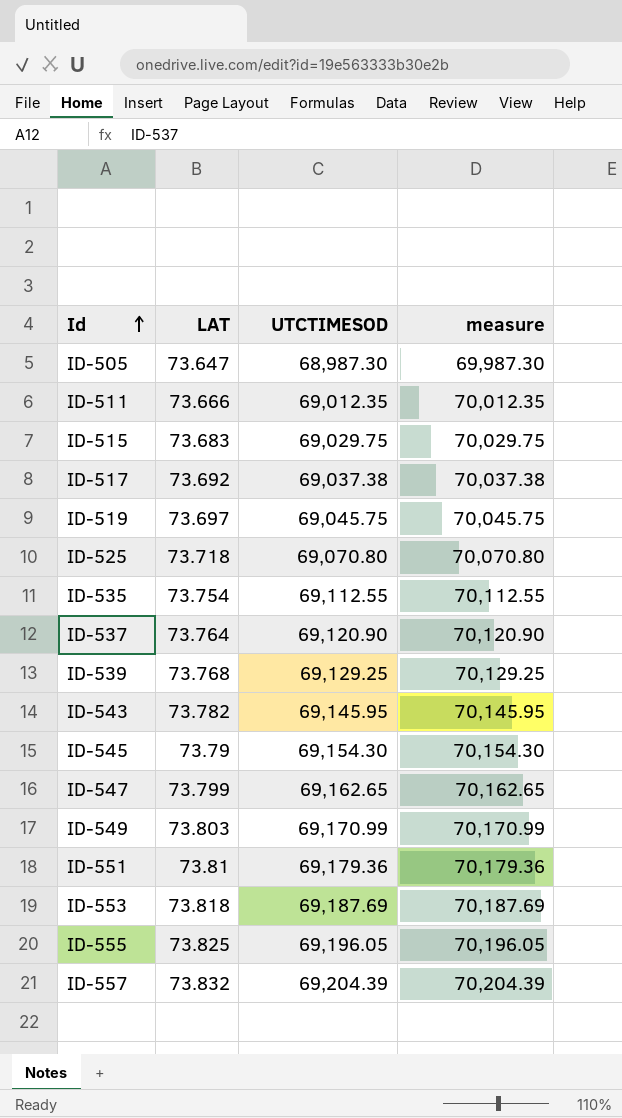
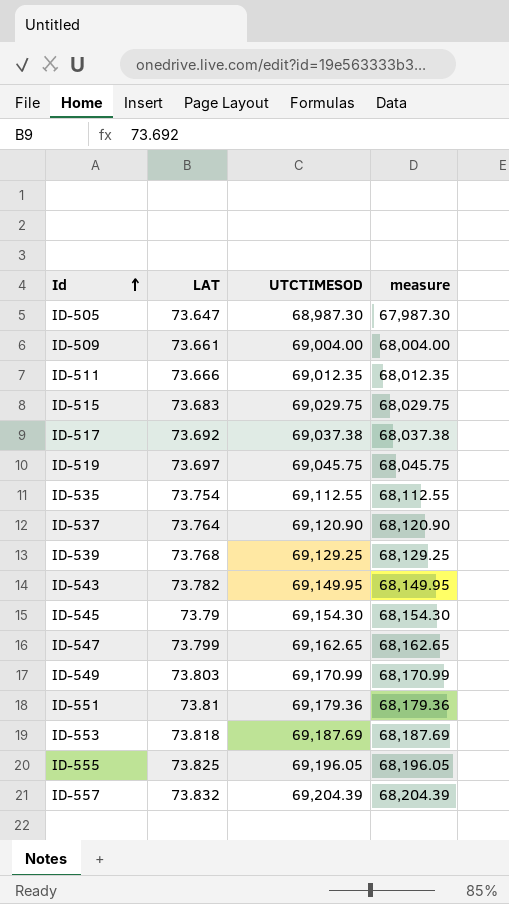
column measure | formula: [UTCTIMESOD] + 1000 -> [UTCTIMESOD] - 1000
row ID-525: 73.718 | 69,070.80 | 70,070.80 -> none
row ID-509: none -> 73.661 | 69,004.00 | 68,004.00
ID-543 | UTCTIMESOD: 69,145.95 -> 69,149.95

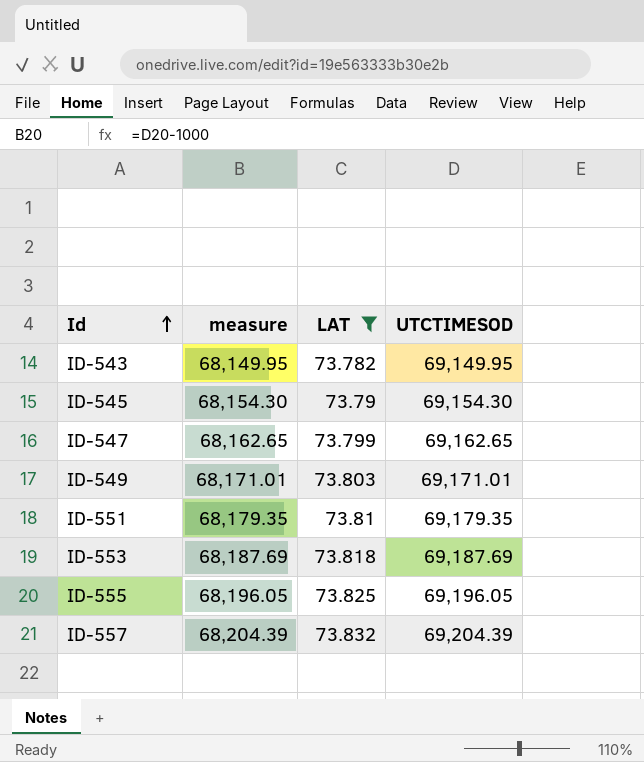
filter: none -> LAT >= 73.782
column measure | position: 4 -> 2
ID-549 | measure: 68,170.99 -> 68,171.01
ID-549 | UTCTIMESOD: 69,170.99 -> 69,171.01
ID-551 | measure: 68,179.36 -> 68,179.35
ID-551 | UTCTIMESOD: 69,179.36 -> 69,179.35

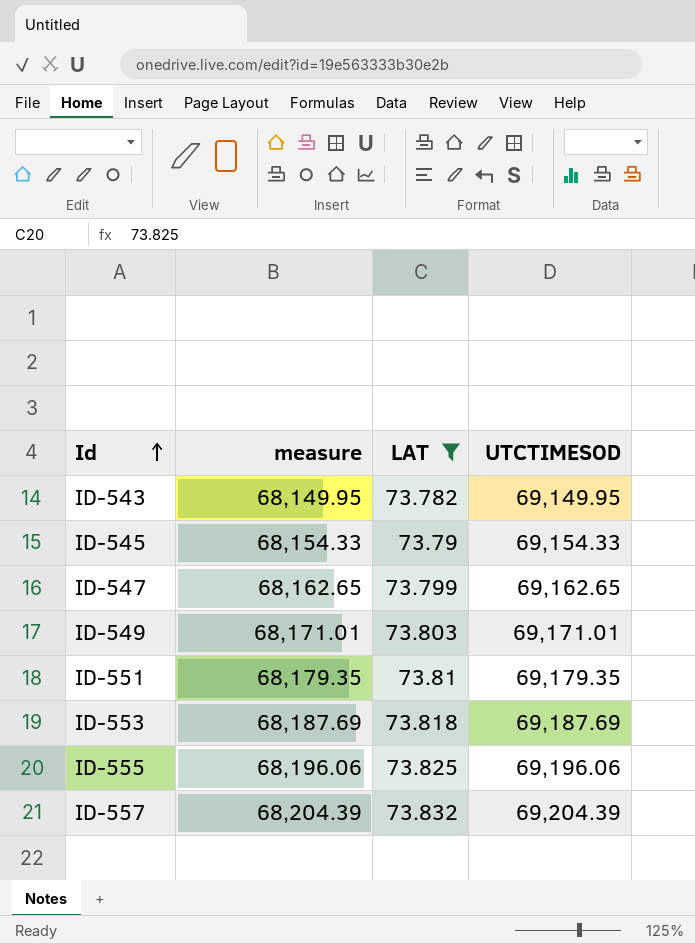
ID-545 | measure: 68,154.30 -> 68,154.33
ID-545 | UTCTIMESOD: 69,154.30 -> 69,154.33
ID-555 | measure: 68,196.05 -> 68,196.06
ID-555 | UTCTIMESOD: 69,196.05 -> 69,196.06

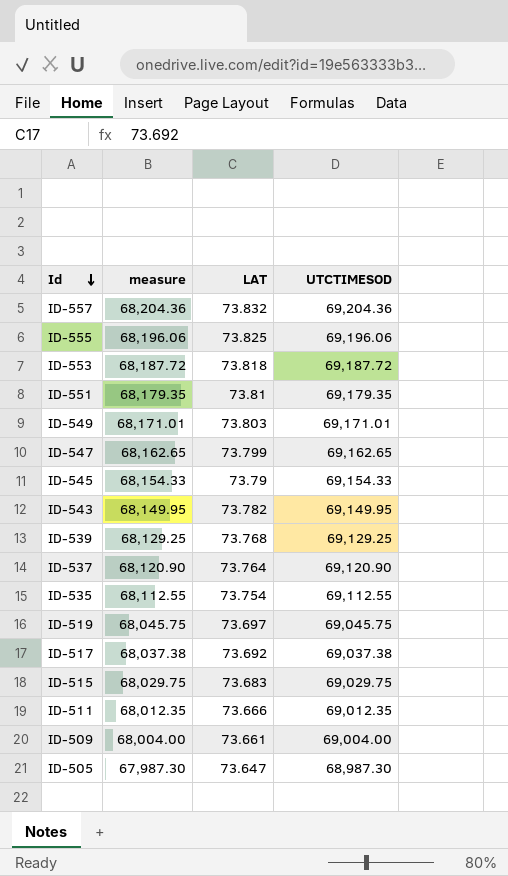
filter: LAT >= 73.782 -> none
row order: Id ascending -> Id descending
ID-557 | measure: 68,204.39 -> 68,204.36
ID-557 | UTCTIMESOD: 69,204.39 -> 69,204.36
ID-553 | measure: 68,187.69 -> 68,187.72
ID-553 | UTCTIMESOD: 69,187.69 -> 69,187.72

